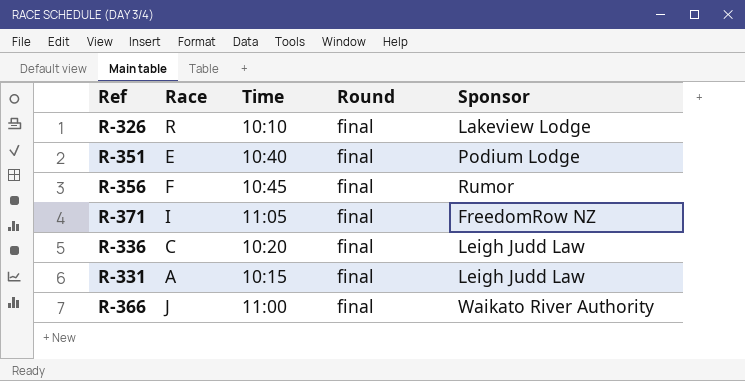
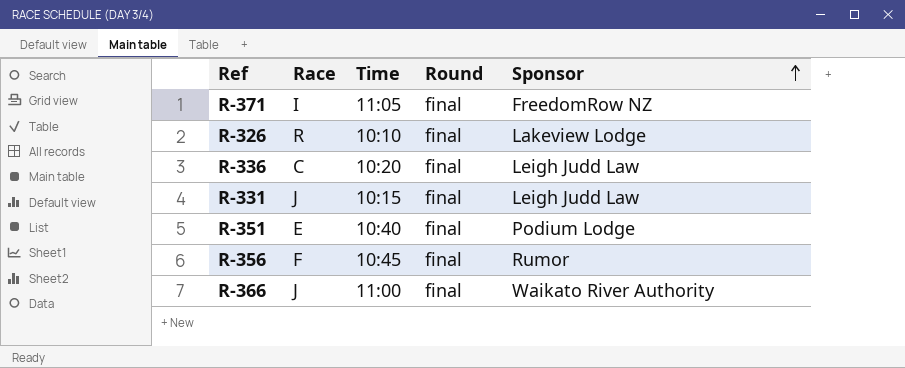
row order: none -> Sponsor ascending
R-331 | Race: A -> J

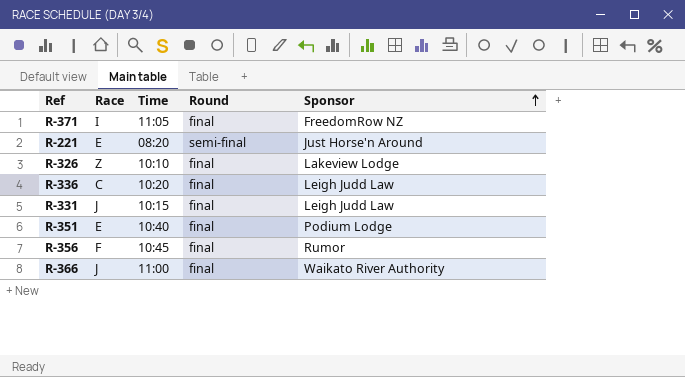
row R-221: none -> E | 08:20 | semi-final | Just Horse'n Around
R-326 | Race: R -> Z

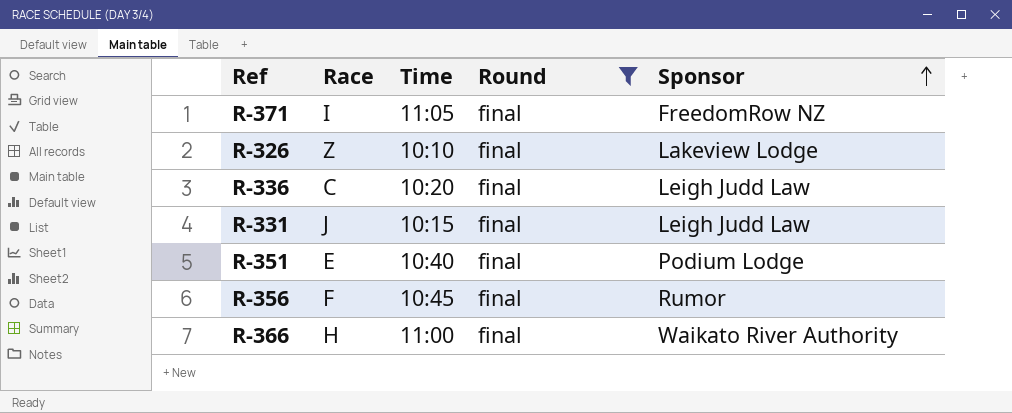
filter: none -> Round = final
R-366 | Race: J -> H

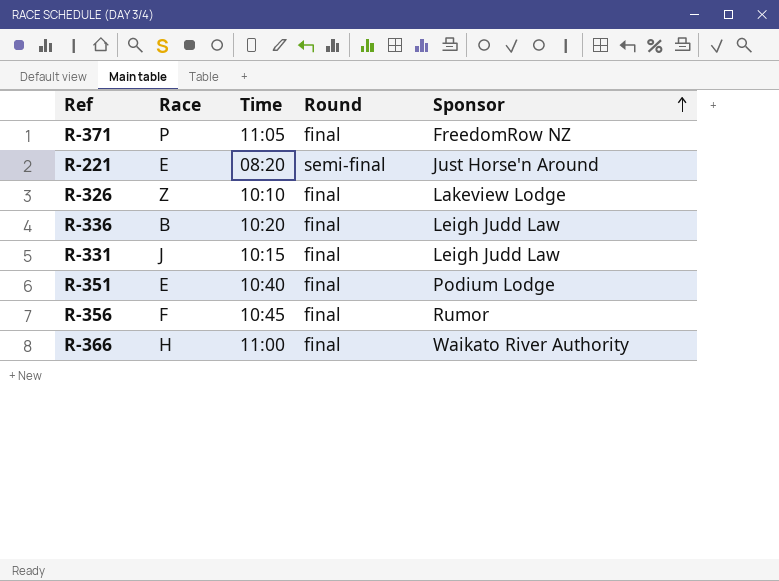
filter: Round = final -> none
R-371 | Race: I -> P
R-336 | Race: C -> B

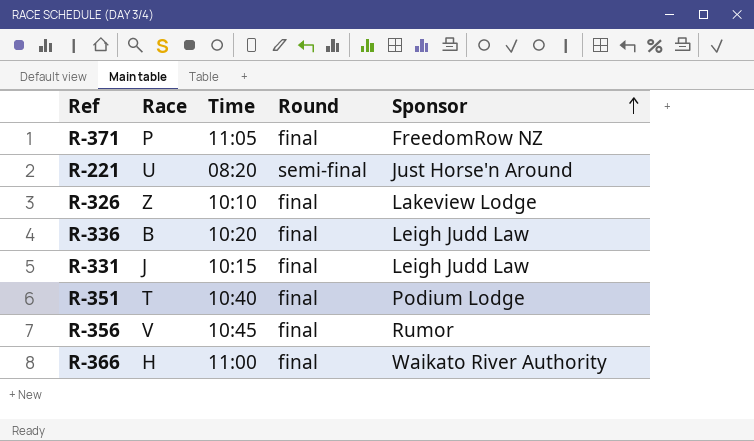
R-221 | Race: E -> U
R-351 | Race: E -> T
R-356 | Race: F -> V

